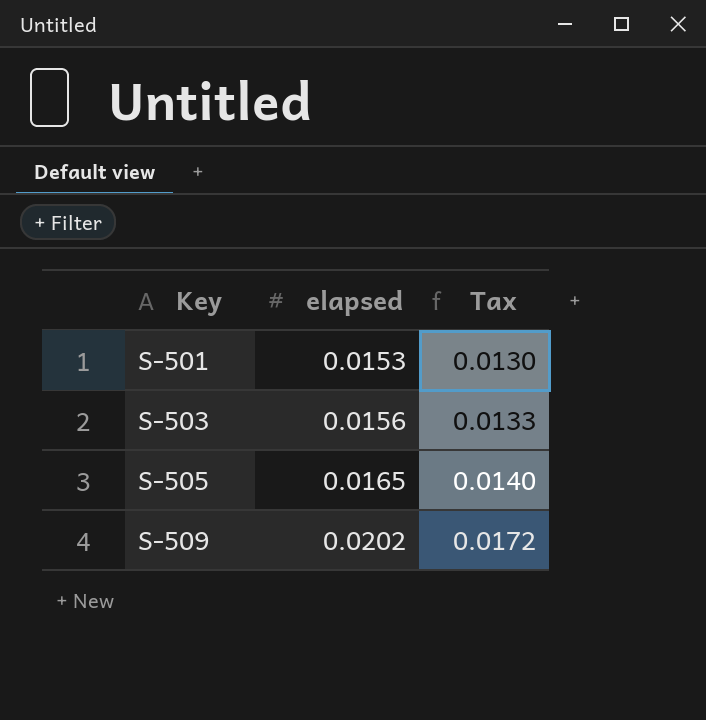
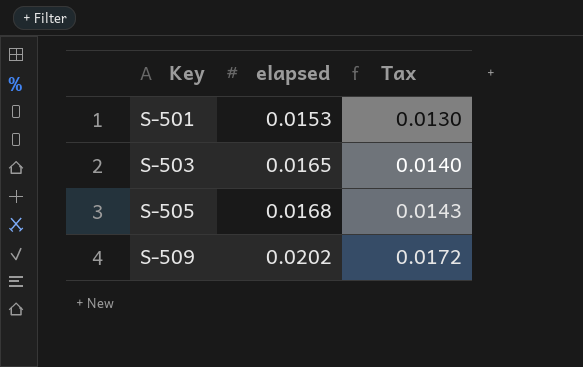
S-503 | elapsed: 0.0156 -> 0.0165
S-503 | Tax: 0.0133 -> 0.0140
S-505 | elapsed: 0.0165 -> 0.0168
S-505 | Tax: 0.0140 -> 0.0143

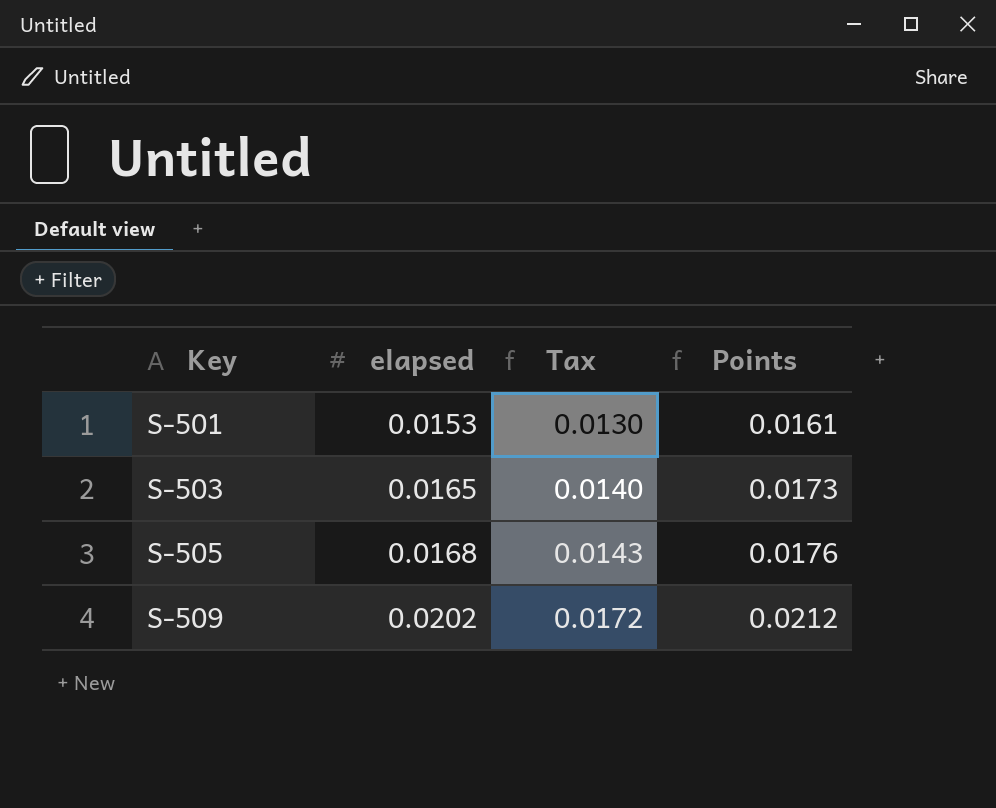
column Points | formula: none -> [elapsed] * 1.05

